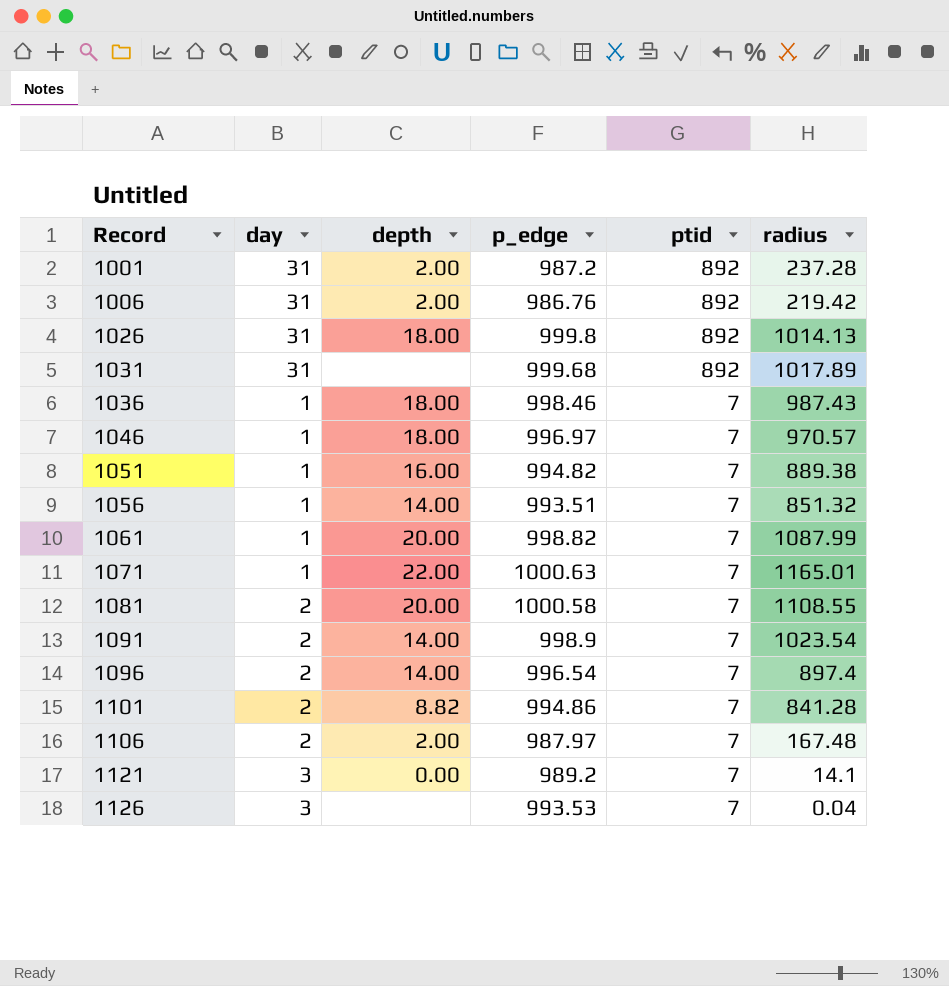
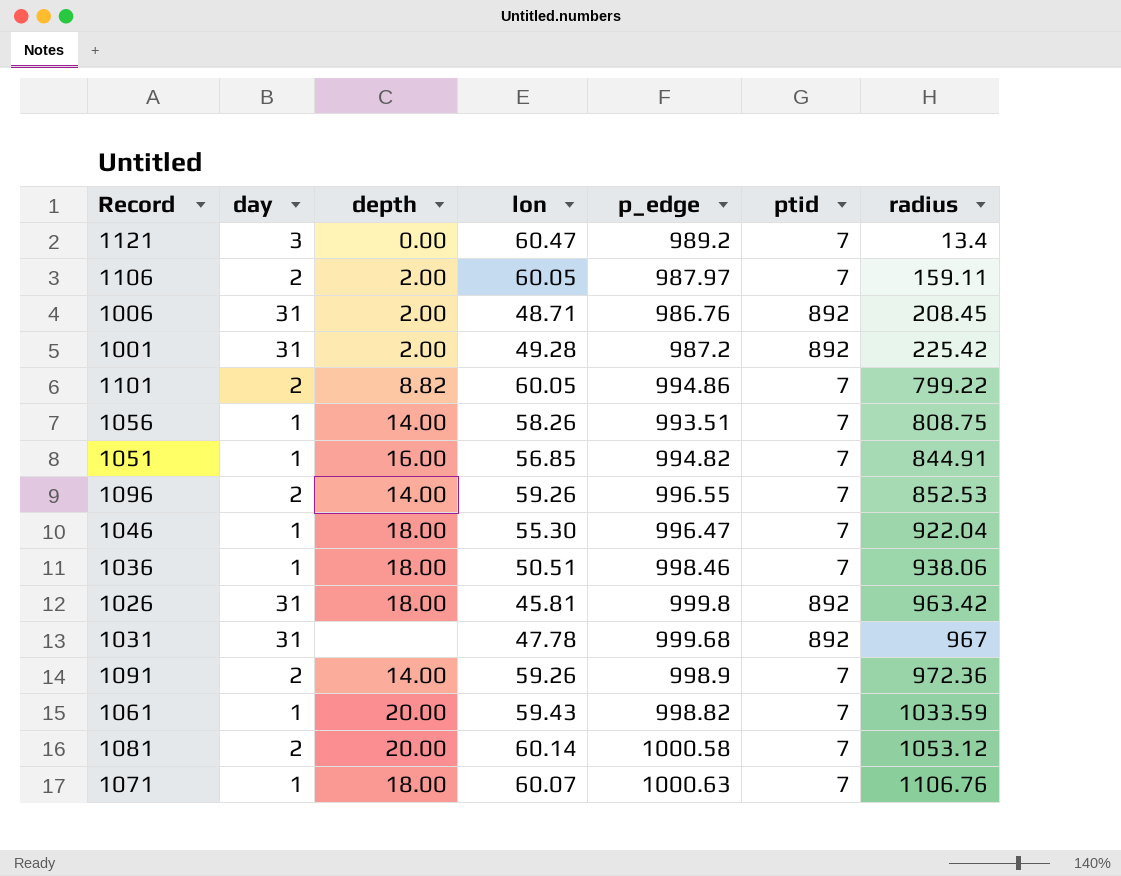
row order: Record ascending -> radius ascending
column lon | position: none -> 4
row 1126: 3 | none | 993.53 | 7 | 0.04 -> none
1121 | radius: 14.1 -> 13.4
1106 | radius: 167.48 -> 159.11
1006 | radius: 219.42 -> 208.45
1001 | radius: 237.28 -> 225.42
1101 | radius: 841.28 -> 799.22
1056 | radius: 851.32 -> 808.75
1051 | radius: 889.38 -> 844.91
1096 | p_edge: 996.54 -> 996.55
1096 | radius: 897.4 -> 852.53
1046 | p_edge: 996.97 -> 996.47
1046 | radius: 970.57 -> 922.04
1036 | radius: 987.43 -> 938.06
1026 | radius: 1014.13 -> 963.42
1031 | radius: 1017.89 -> 967
1091 | radius: 1023.54 -> 972.36
1061 | radius: 1087.99 -> 1033.59
1081 | radius: 1108.55 -> 1053.12
1071 | depth: 22.00 -> 18.00
1071 | radius: 1165.01 -> 1106.76

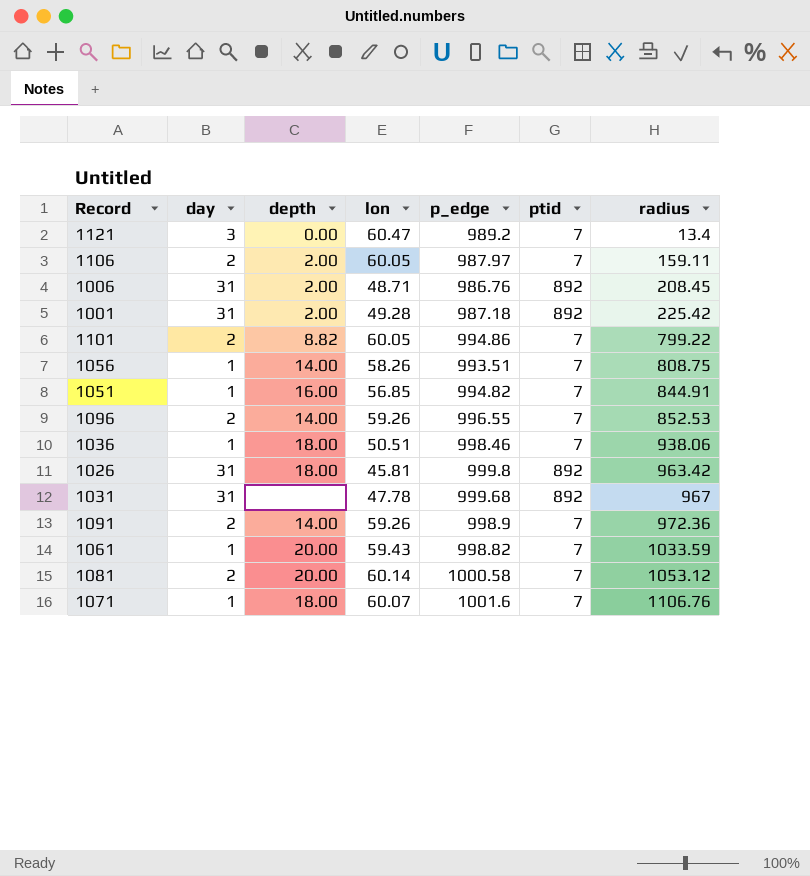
row 1046: 1 | 18.00 | 55.30 | 996.47 | 7 | 922.04 -> none
1001 | p_edge: 987.2 -> 987.18
1071 | p_edge: 1000.63 -> 1001.6

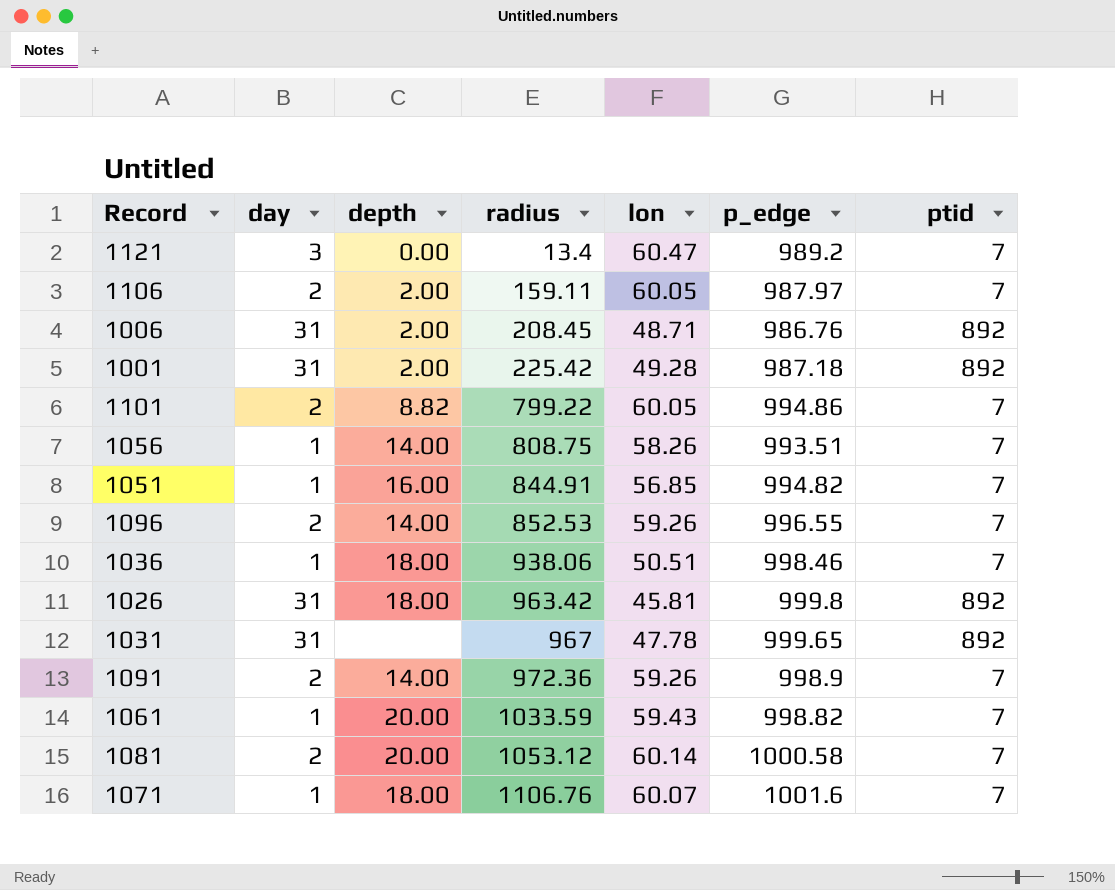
column radius | position: 7 -> 4
1031 | p_edge: 999.68 -> 999.65

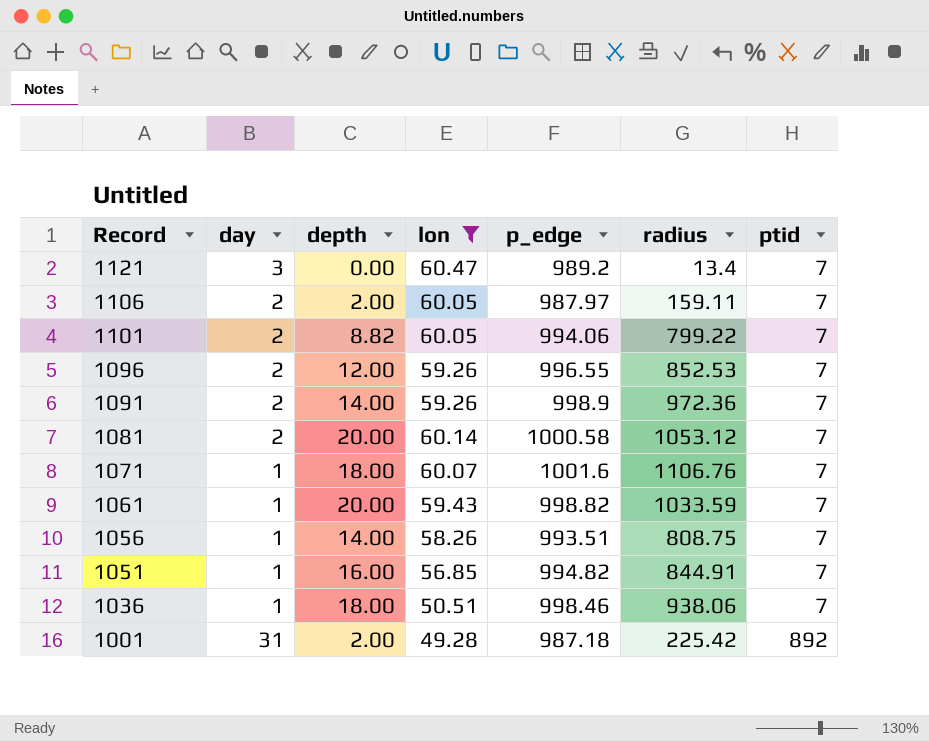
filter: none -> lon >= 49.28
row order: radius ascending -> Record descending
column radius | position: 4 -> 6
1101 | p_edge: 994.86 -> 994.06
1096 | depth: 14.00 -> 12.00

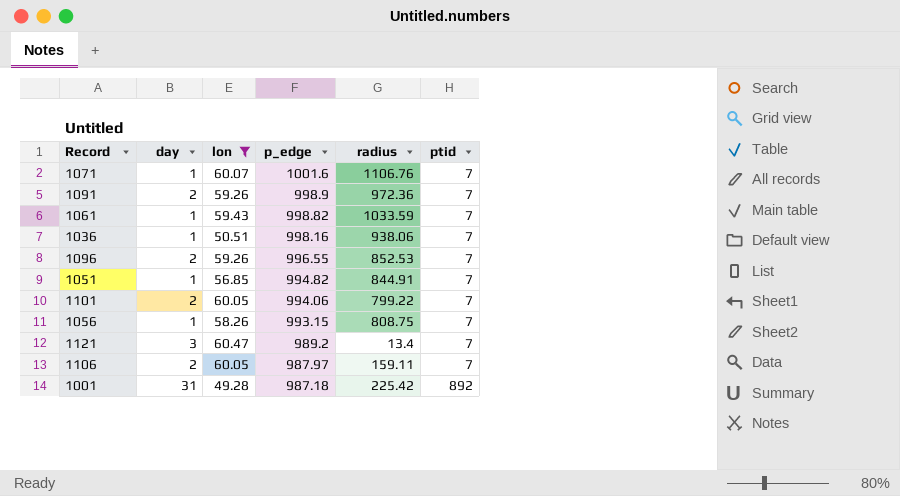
row order: Record descending -> p_edge descending
column depth | position: 3 -> none
row 1081: 2 | 20.00 | 60.14 | 1000.58 | 1053.12 | 7 -> none
1036 | p_edge: 998.46 -> 998.16
1056 | p_edge: 993.51 -> 993.15

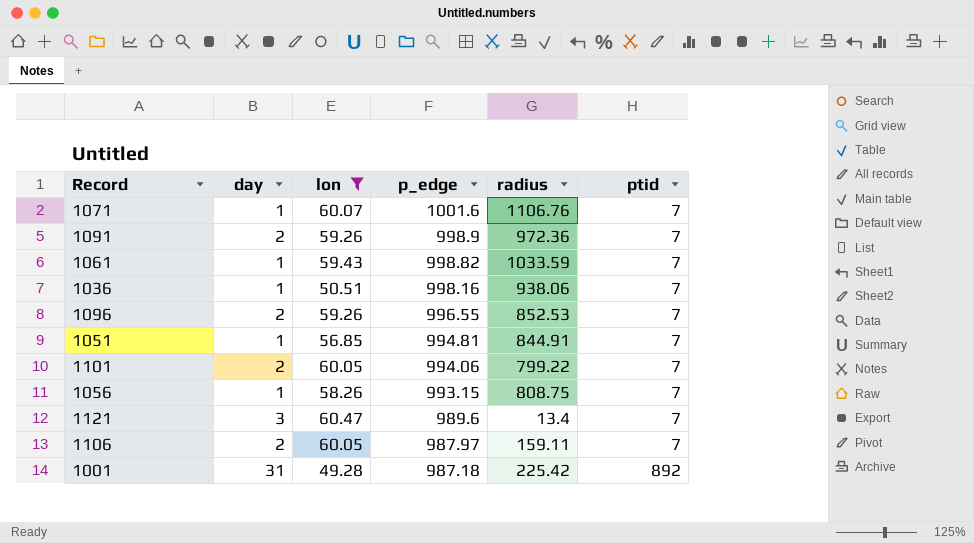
1051 | p_edge: 994.82 -> 994.81
1121 | p_edge: 989.2 -> 989.6

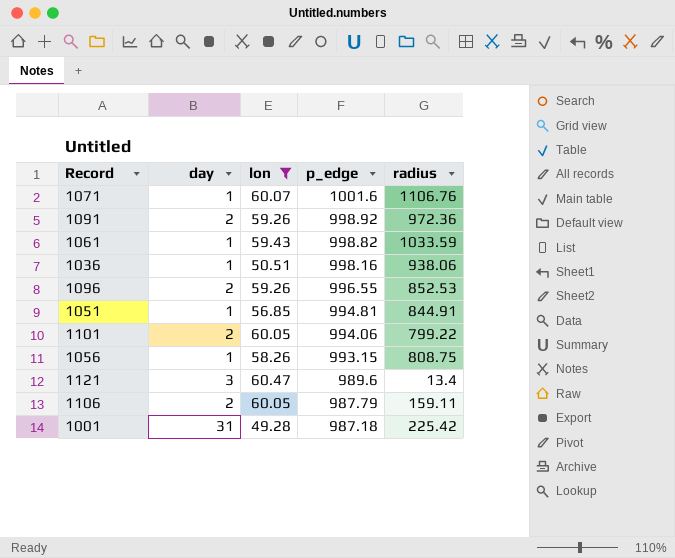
column ptid | position: 6 -> none
1091 | p_edge: 998.9 -> 998.92
1106 | p_edge: 987.97 -> 987.79

